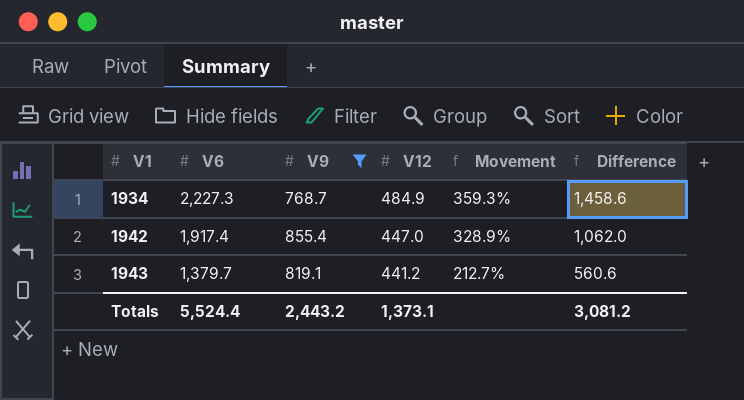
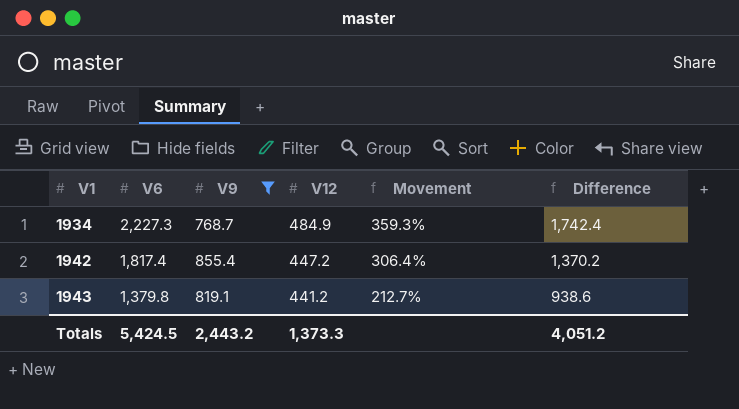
column Difference | formula: [V6] - [V9] -> [V6] - [V12]
1942 | V6: 1,917.4 -> 1,817.4
1942 | V12: 447.0 -> 447.2
1942 | Movement: 328.9% -> 306.4%
1943 | V6: 1,379.7 -> 1,379.8
Totals | V6: 5,524.4 -> 5,424.5
Totals | V12: 1,373.1 -> 1,373.3
Totals | Difference: 3,081.2 -> 4,051.2

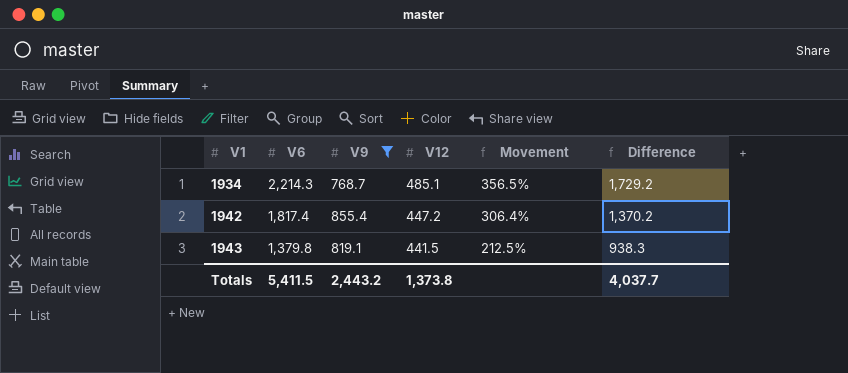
1934 | V6: 2,227.3 -> 2,214.3
1934 | V12: 484.9 -> 485.1
1934 | Movement: 359.3% -> 356.5%
1934 | Difference: 1,742.4 -> 1,729.2
1943 | V12: 441.2 -> 441.5
1943 | Movement: 212.7% -> 212.5%
1943 | Difference: 938.6 -> 938.3
Totals | V6: 5,424.5 -> 5,411.5
Totals | V12: 1,373.3 -> 1,373.8
Totals | Difference: 4,051.2 -> 4,037.7

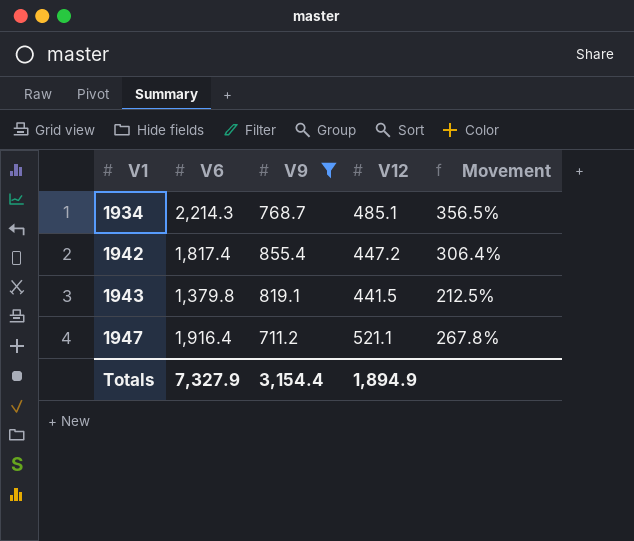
column Difference | formula: [V6] - [V12] -> none
row 1947: none -> 1,916.4 | 711.2 | 521.1 | 267.8%
Totals | V6: 5,411.5 -> 7,327.9
Totals | V9: 2,443.2 -> 3,154.4
Totals | V12: 1,373.8 -> 1,894.9

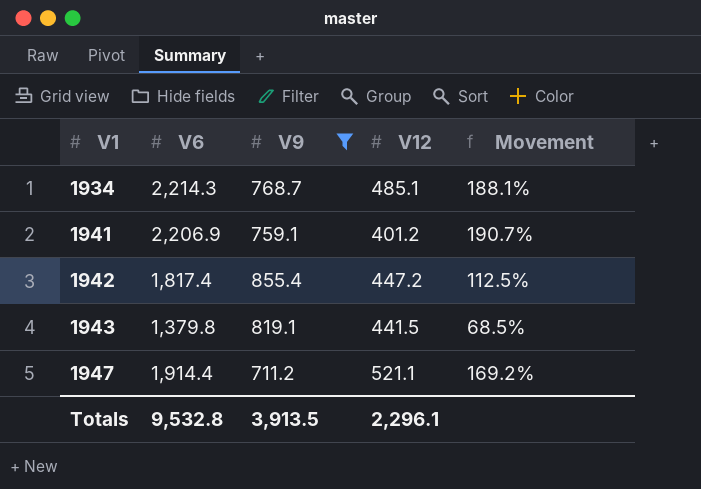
column Movement | formula: ([V6] - [V12]) / [V12] -> ([V6] - [V9]) / [V9]
row 1941: none -> 2,206.9 | 759.1 | 401.2 | 190.7%
1947 | V6: 1,916.4 -> 1,914.4
Totals | V6: 7,327.9 -> 9,532.8
Totals | V9: 3,154.4 -> 3,913.5
Totals | V12: 1,894.9 -> 2,296.1

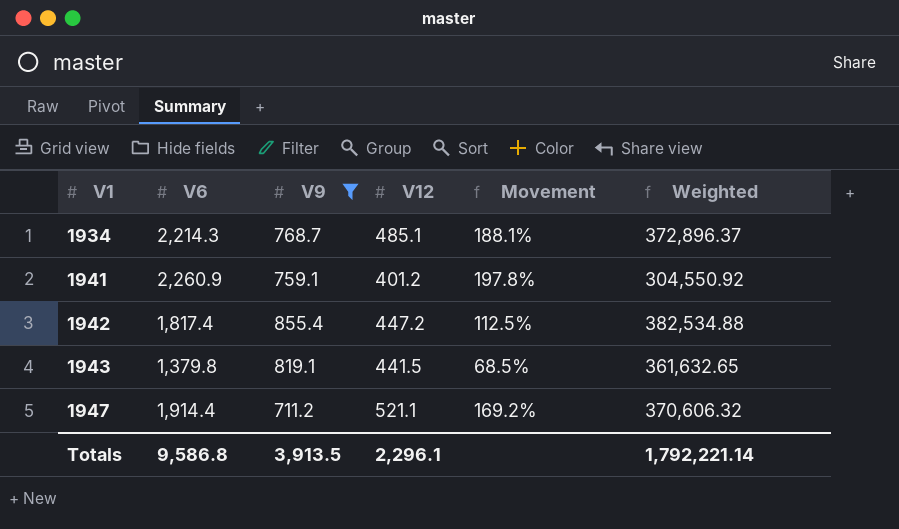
column Weighted | formula: none -> [V9] * [V12]
1941 | V6: 2,206.9 -> 2,260.9
1941 | Movement: 190.7% -> 197.8%
Totals | V6: 9,532.8 -> 9,586.8

